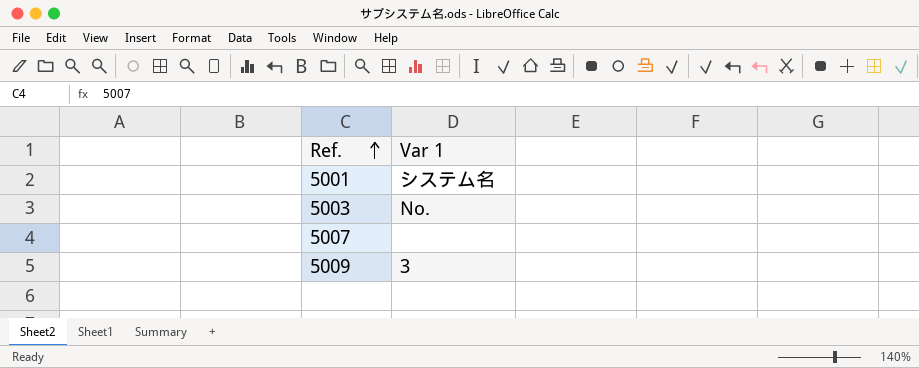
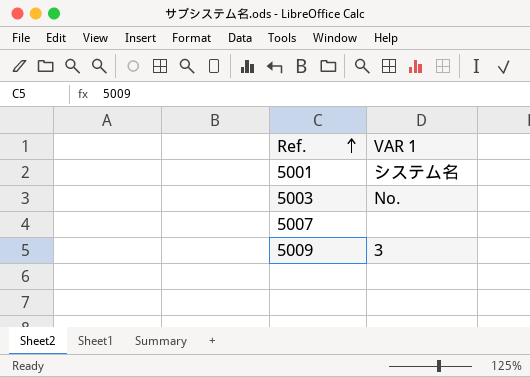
column name: Var 1 -> VAR 1

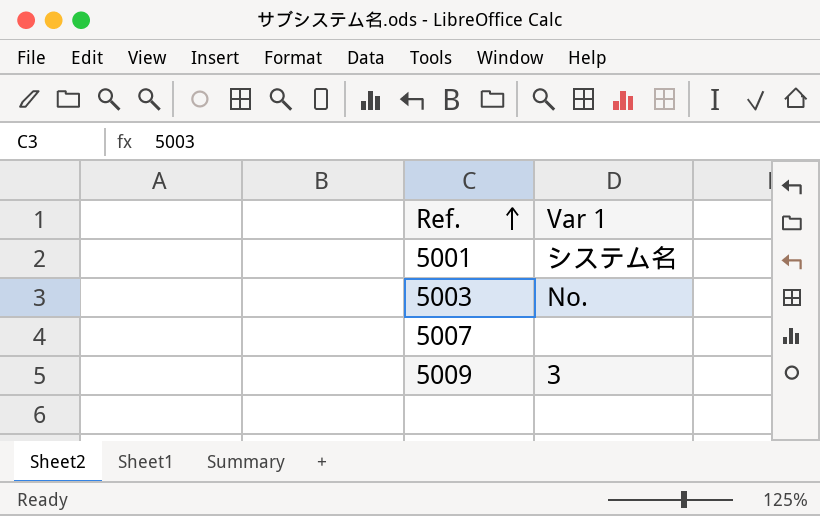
column name: VAR 1 -> Var 1

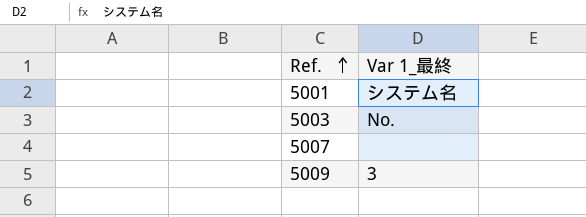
column name: Var 1 -> Var 1_最終

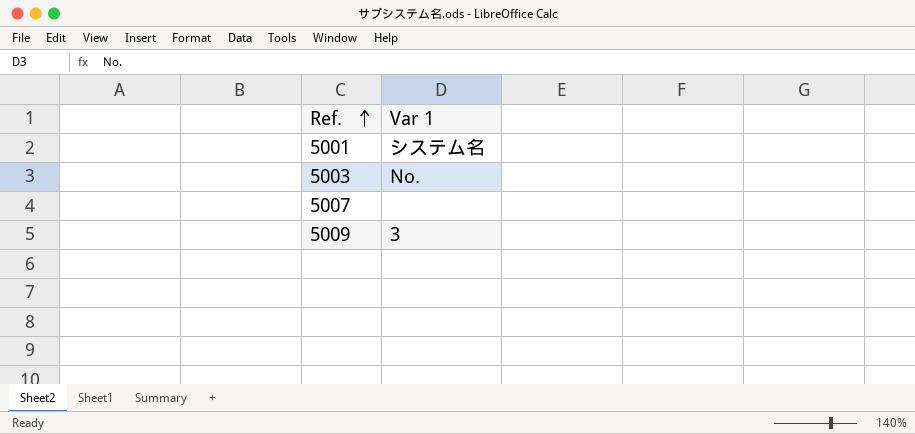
column name: Var 1_最終 -> Var 1

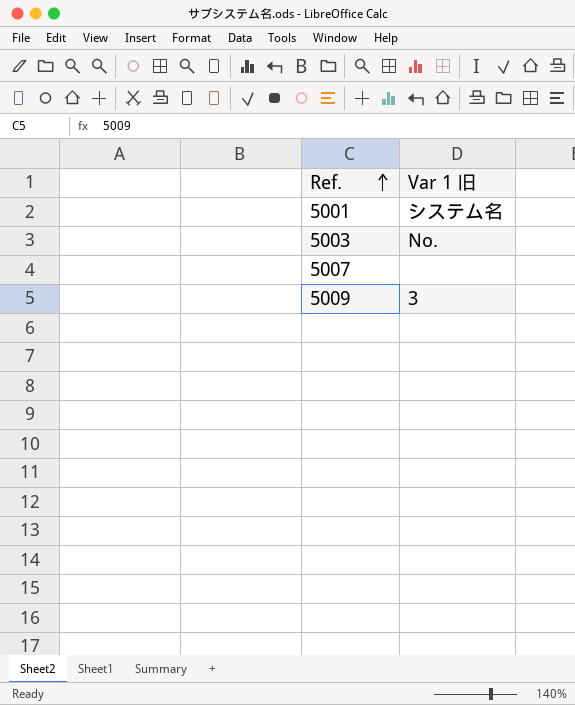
column name: Var 1 -> Var 1 旧

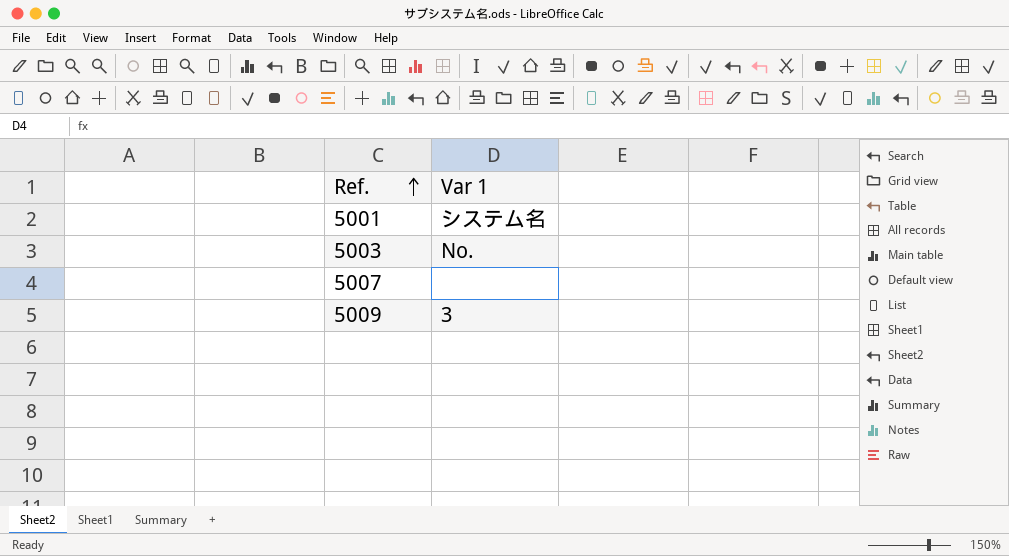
column name: Var 1 旧 -> Var 1

